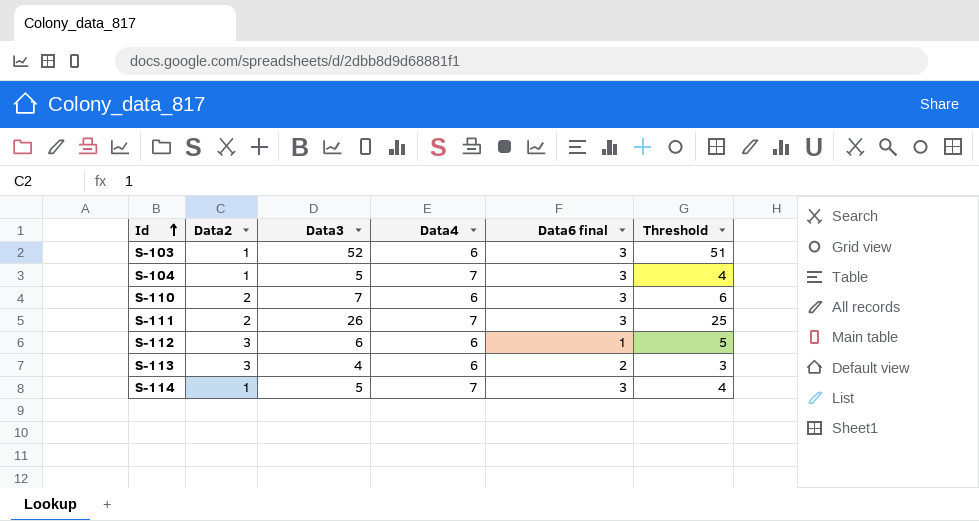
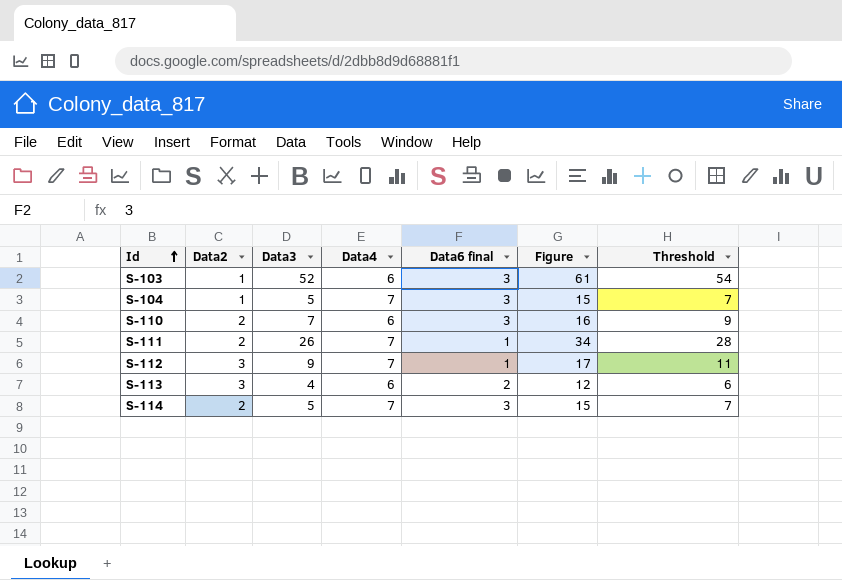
column Figure | formula: none -> [Data3] + [Data4] + [Data6 final]
column Threshold | formula: [Data3] - 1 -> [Data3] + 2
S-111 | Data6 final: 3 -> 1
S-112 | Data3: 6 -> 9
S-112 | Data4: 6 -> 7
S-114 | Data2: 1 -> 2

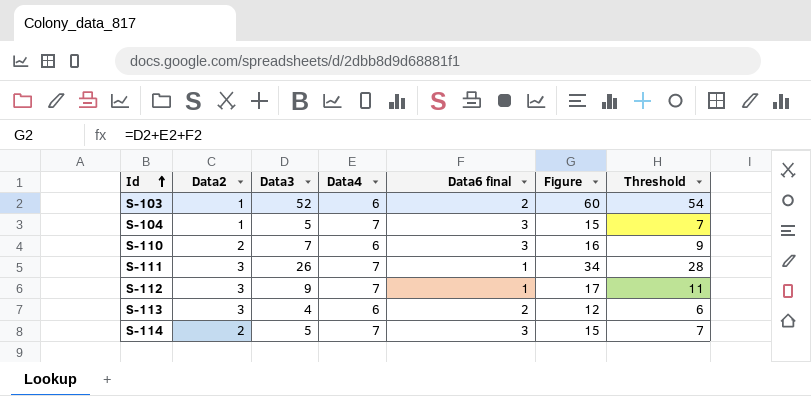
S-103 | Data6 final: 3 -> 2
S-103 | Figure: 61 -> 60
S-111 | Data2: 2 -> 3

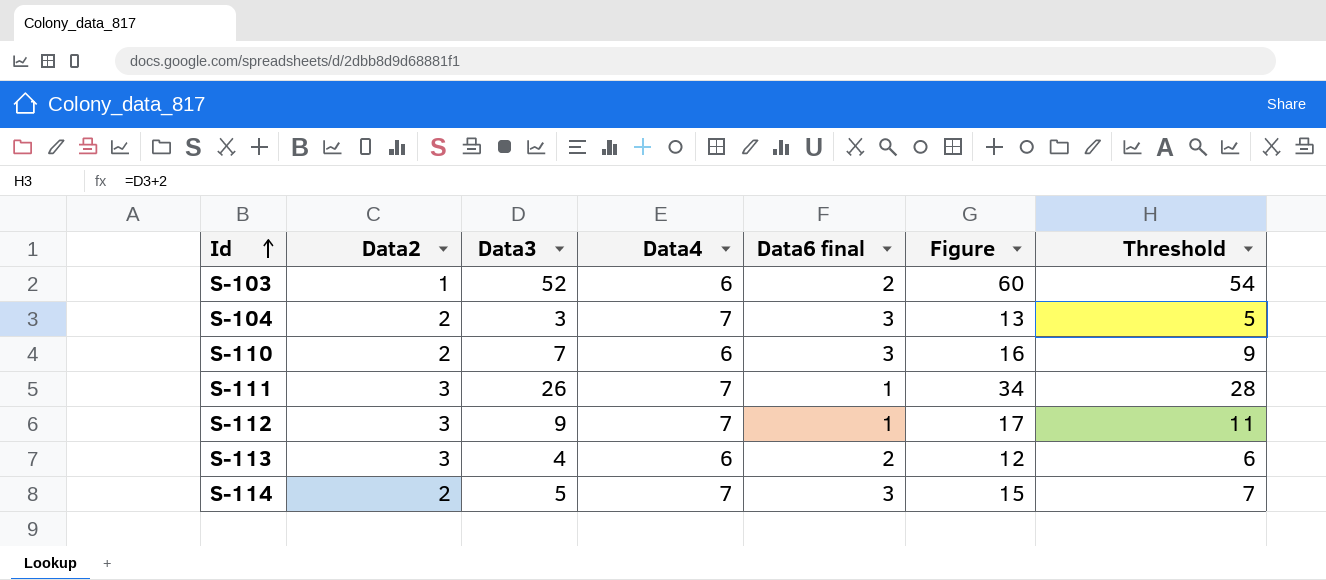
S-104 | Data2: 1 -> 2
S-104 | Data3: 5 -> 3
S-104 | Figure: 15 -> 13
S-104 | Threshold: 7 -> 5

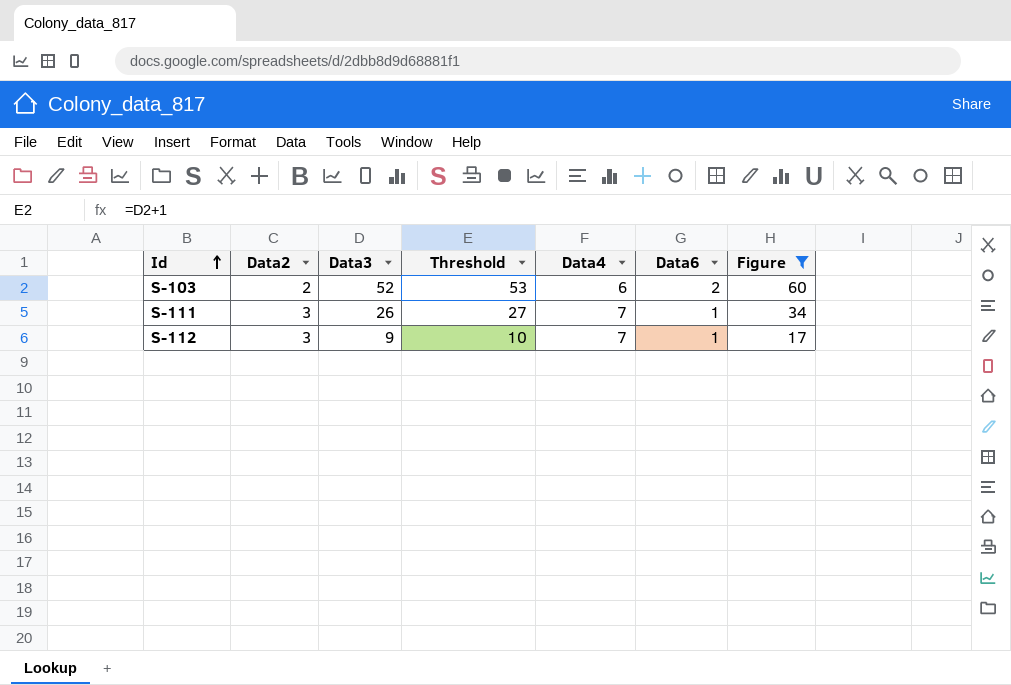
filter: none -> Figure >= 17
column Threshold | formula: [Data3] + 2 -> [Data3] + 1
column Threshold | position: 7 -> 4
column name: Data6 final -> Data6
S-103 | Data2: 1 -> 2

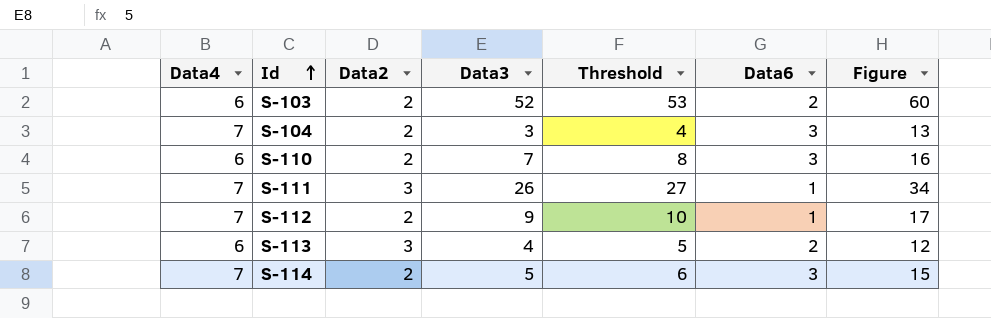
filter: Figure >= 17 -> none
column Data4 | position: 5 -> 1
S-112 | Data2: 3 -> 2

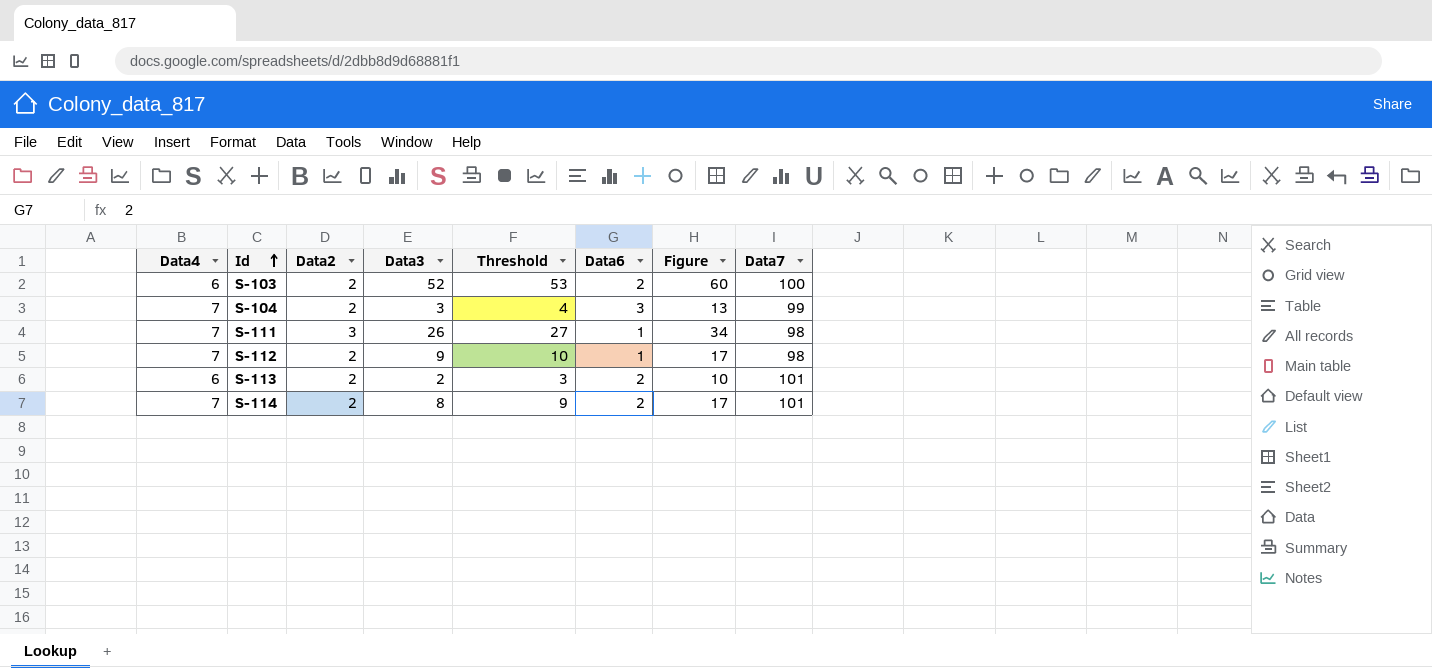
column Data7 | position: none -> 8
row S-110: 6 | 2 | 7 | 8 | 3 | 16 -> none
S-113 | Data2: 3 -> 2
S-113 | Data3: 4 -> 2
S-113 | Threshold: 5 -> 3
S-113 | Figure: 12 -> 10
S-114 | Data3: 5 -> 8
S-114 | Threshold: 6 -> 9
S-114 | Data6: 3 -> 2
S-114 | Figure: 15 -> 17

